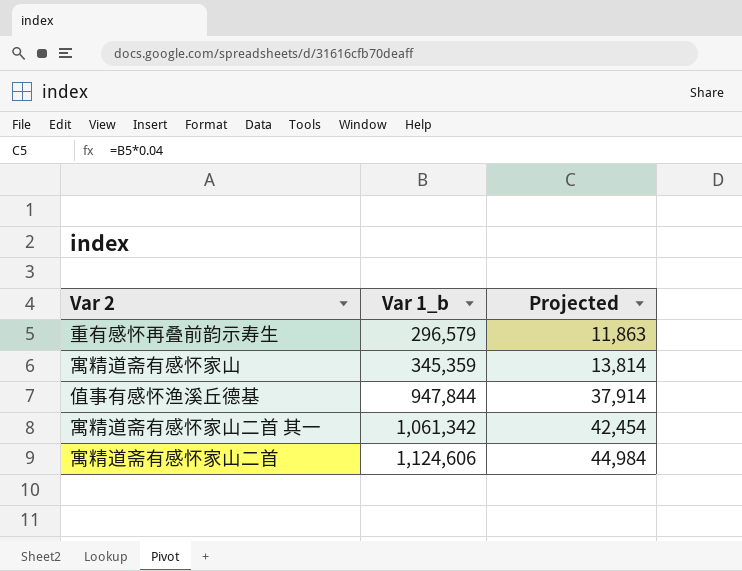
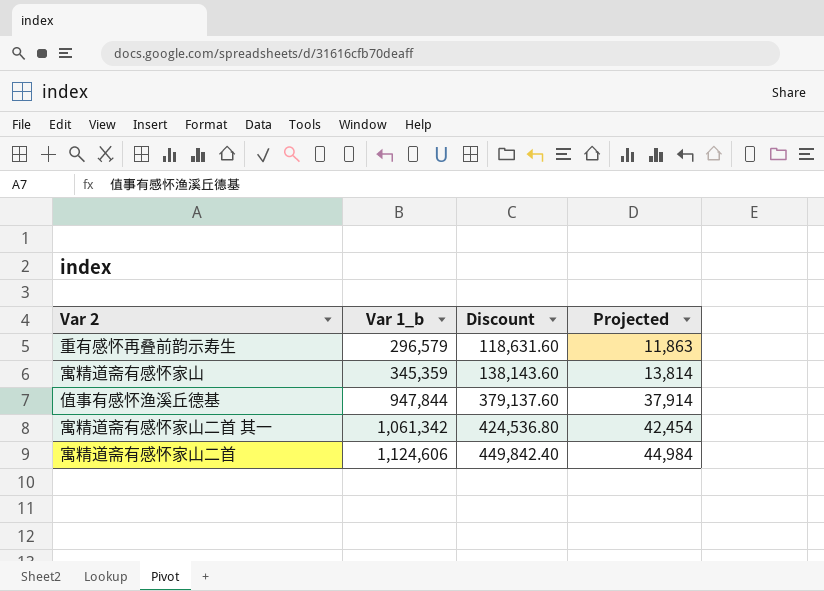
column Discount | formula: none -> [Var 1_b] * 0.4

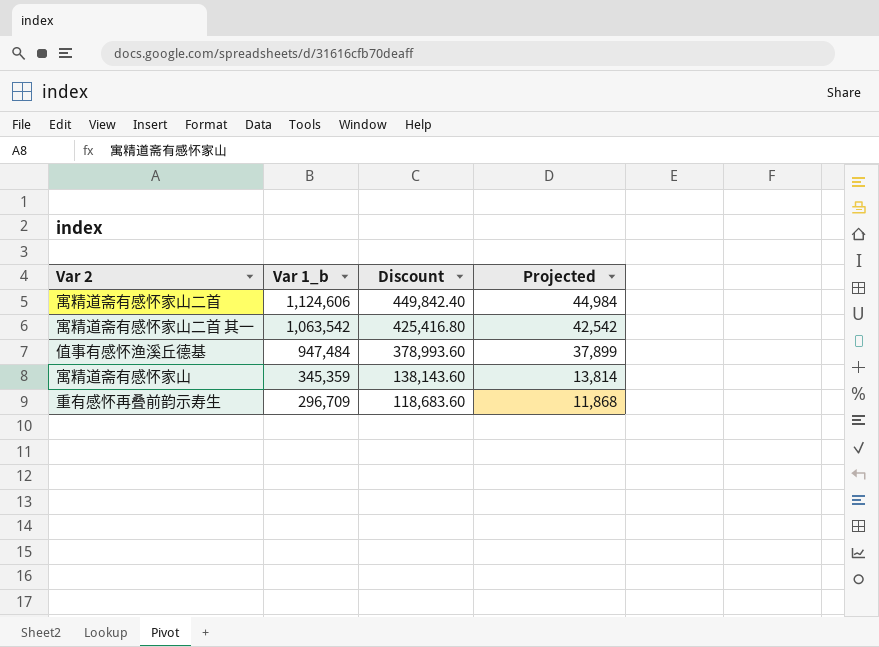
row order: Var 1_b ascending -> Var 1_b descending
寓精道斋有感怀家山二首 其一 | Var 1_b: 1,061,342 -> 1,063,542
寓精道斋有感怀家山二首 其一 | Discount: 424,536.80 -> 425,416.80
寓精道斋有感怀家山二首 其一 | Projected: 42,454 -> 42,542
值事有感怀渔溪丘德基 | Var 1_b: 947,844 -> 947,484
值事有感怀渔溪丘德基 | Discount: 379,137.60 -> 378,993.60
值事有感怀渔溪丘德基 | Projected: 37,914 -> 37,899
重有感怀再叠前韵示寿生 | Var 1_b: 296,579 -> 296,709
重有感怀再叠前韵示寿生 | Discount: 118,631.60 -> 118,683.60
重有感怀再叠前韵示寿生 | Projected: 11,863 -> 11,868

